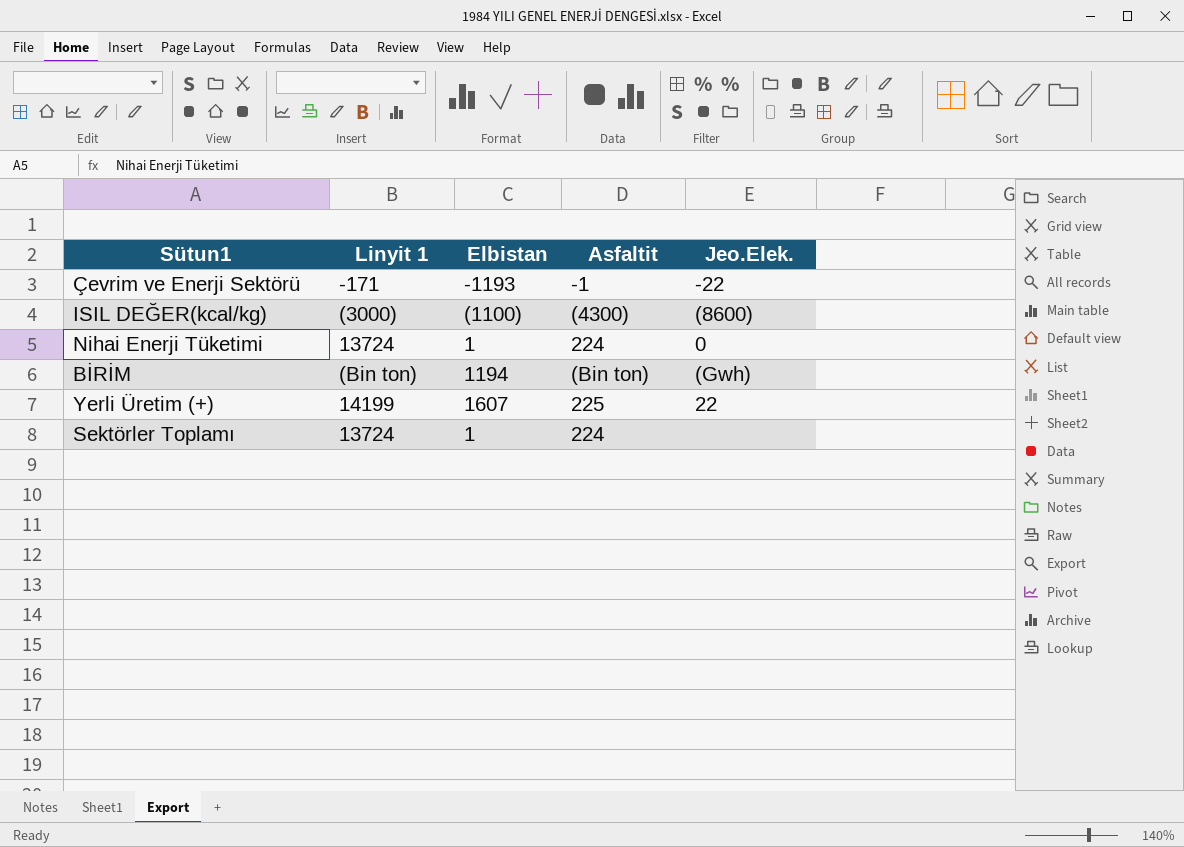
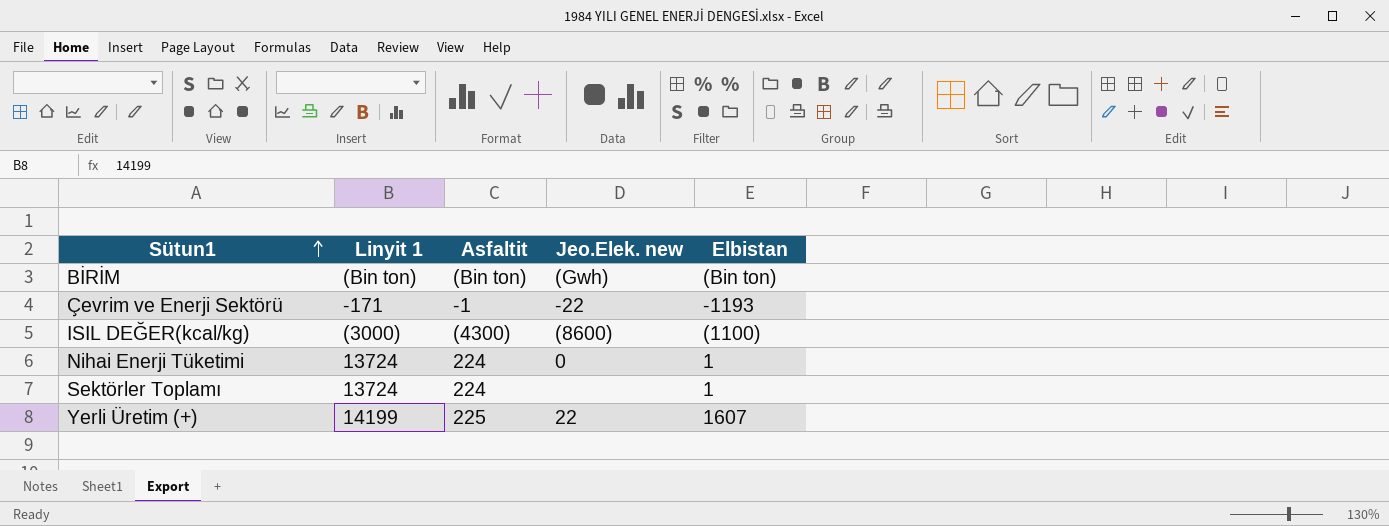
row order: none -> Sütun1 ascending
column name: Jeo.Elek. -> Jeo.Elek. new
column Elbistan | position: 3 -> 5
BİRİM | Elbistan: 1194 -> (Bin ton)

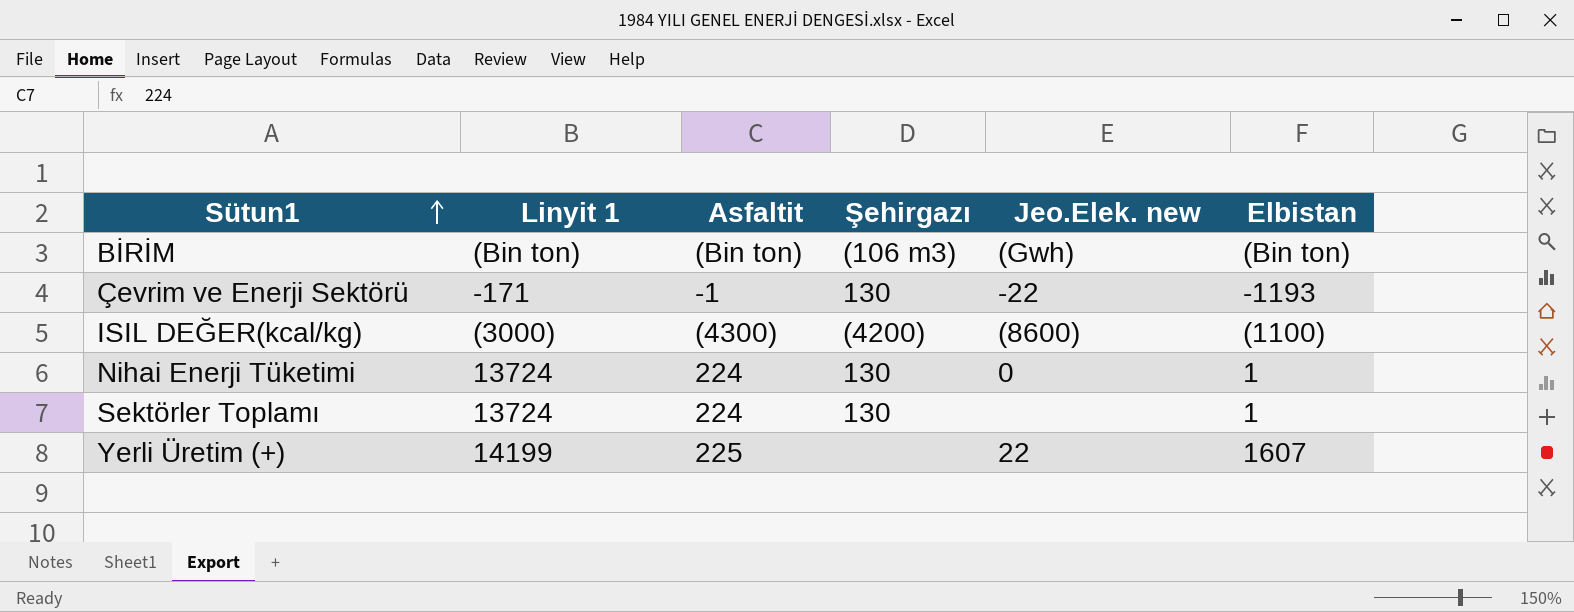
column Şehirgazı | position: none -> 4

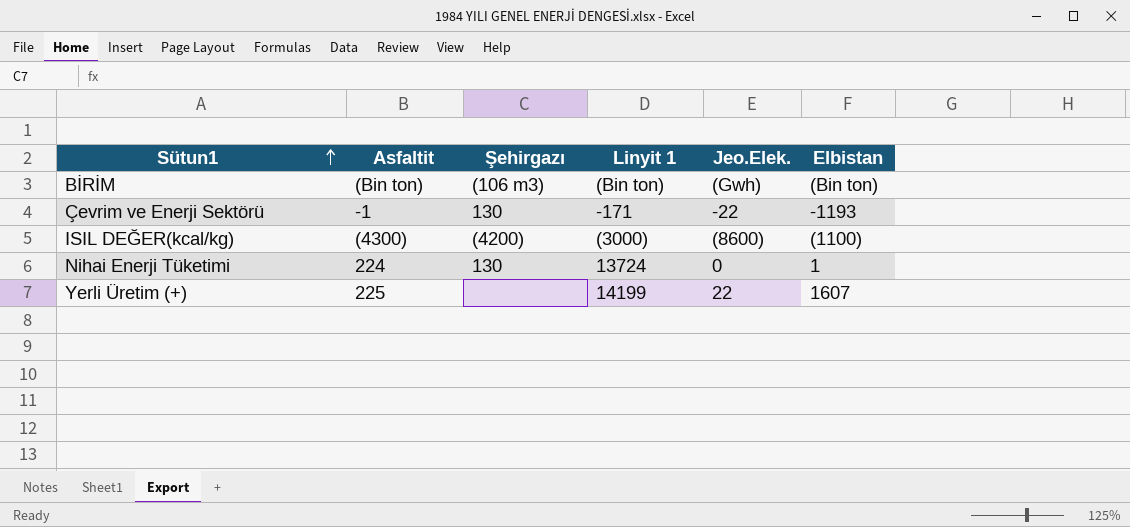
column Linyit 1 | position: 2 -> 4
column name: Jeo.Elek. new -> Jeo.Elek.
row Sektörler Toplamı: 13724 | 224 | 130 | none | 1 -> none

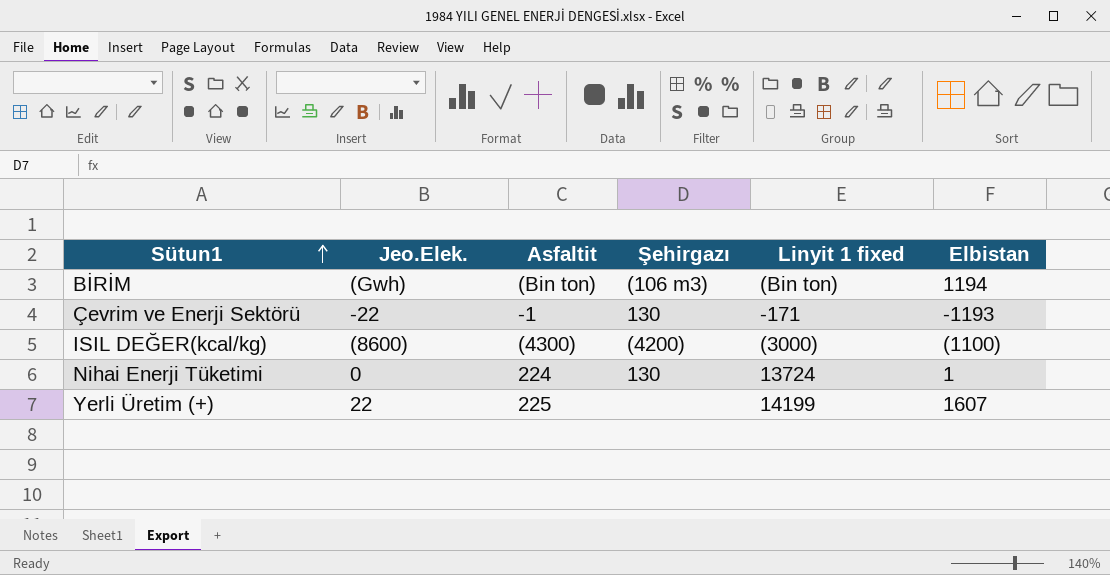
column Jeo.Elek. | position: 5 -> 2
column name: Linyit 1 -> Linyit 1 fixed
BİRİM | Elbistan: (Bin ton) -> 1194

